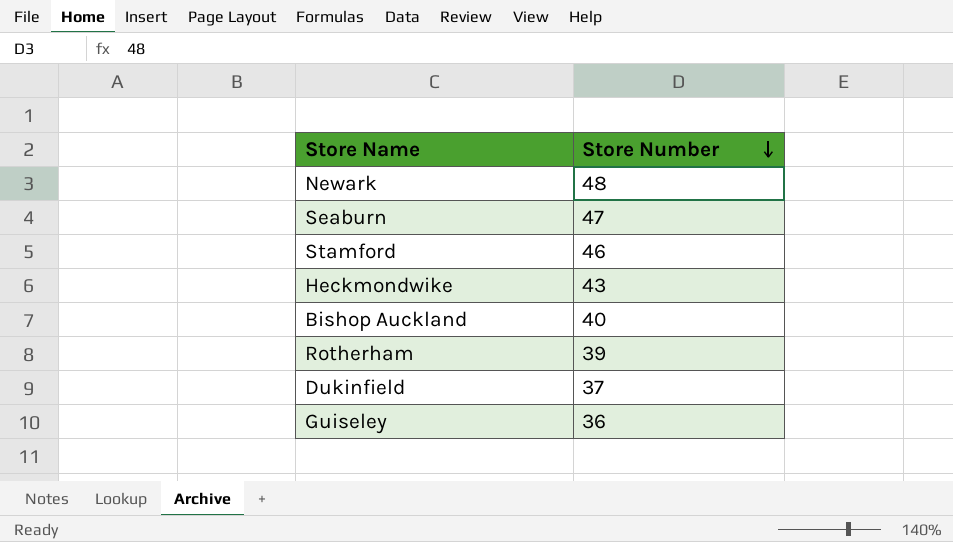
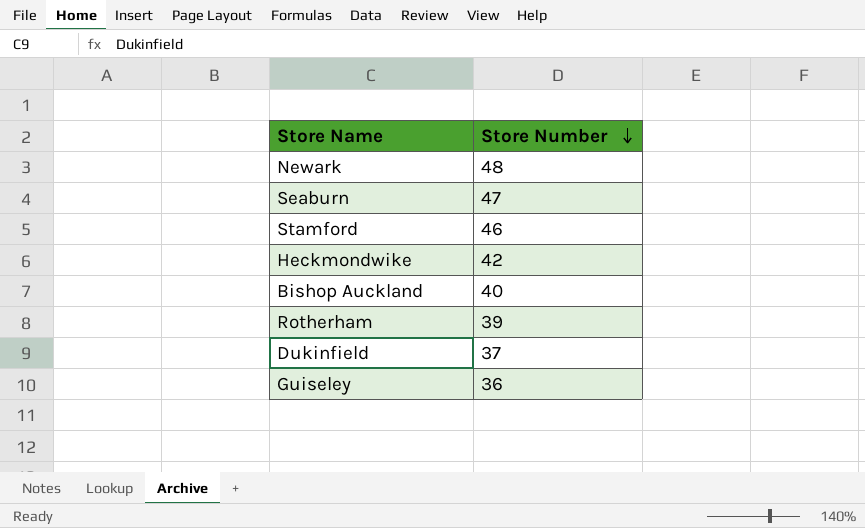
Heckmondwike | Store Number: 43 -> 42

